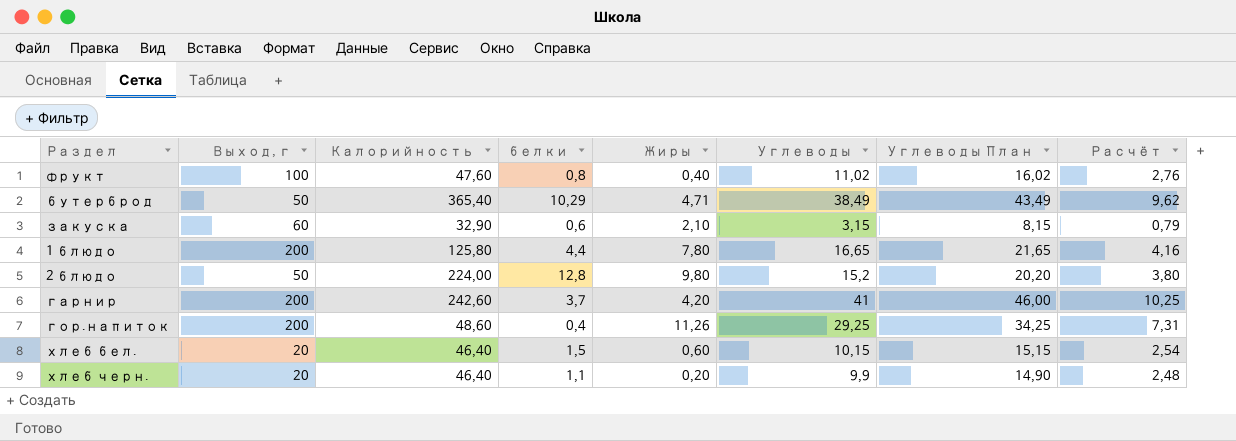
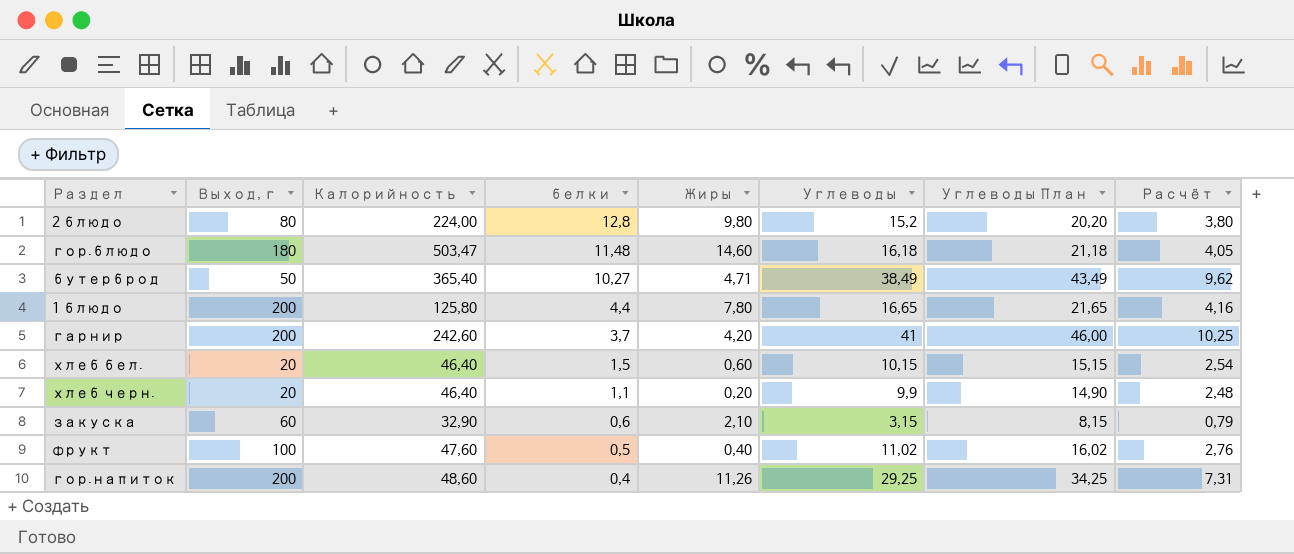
row order: none -> белки descending
2 блюдо | Выход, г: 50 -> 80
row гор.блюдо: none -> 180 | 503,47 | 11,48 | 14,60 | 16,18 | 21,18 | 4,05
бутерброд | белки: 10,29 -> 10,27
фрукт | белки: 0,8 -> 0,5

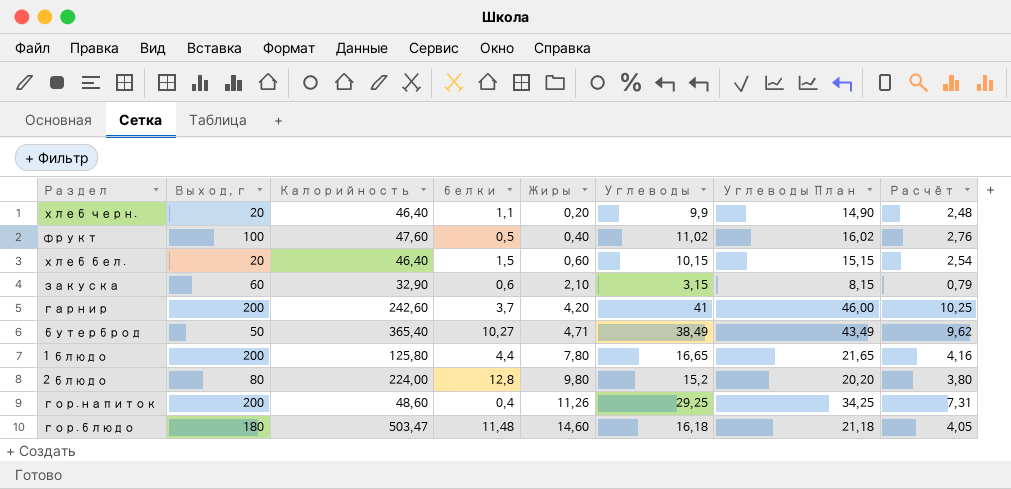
row order: белки descending -> Жиры ascending

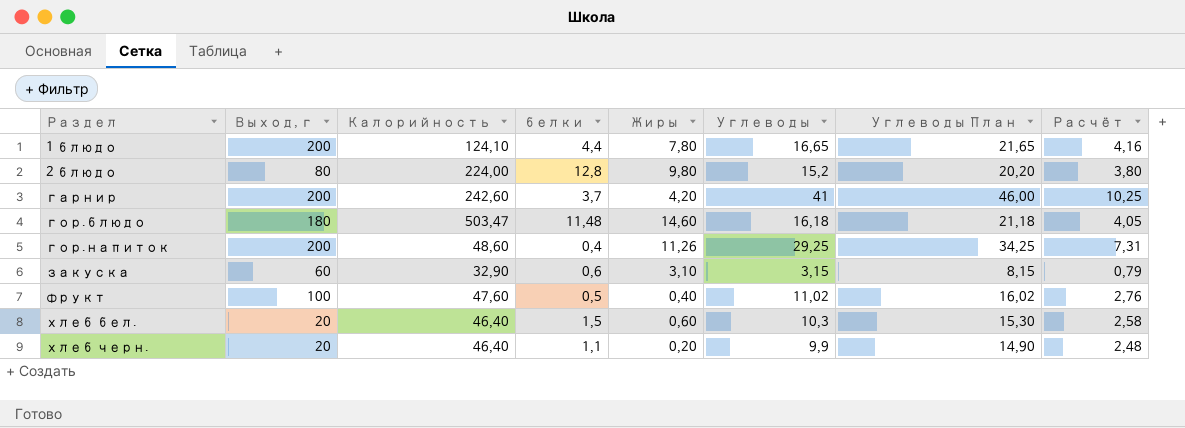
row order: Жиры ascending -> Раздел ascending
row бутерброд: 50 | 365,40 | 10,27 | 4,71 | 38,49 | 43,49 | 9,62 -> none
1 блюдо | Калорийность: 125,80 -> 124,10
закуска | Жиры: 2,10 -> 3,10
хлеб бел. | Углеводы: 10,15 -> 10,3
хлеб бел. | Углеводы План: 15,15 -> 15,30
хлеб бел. | Расчёт: 2,54 -> 2,58

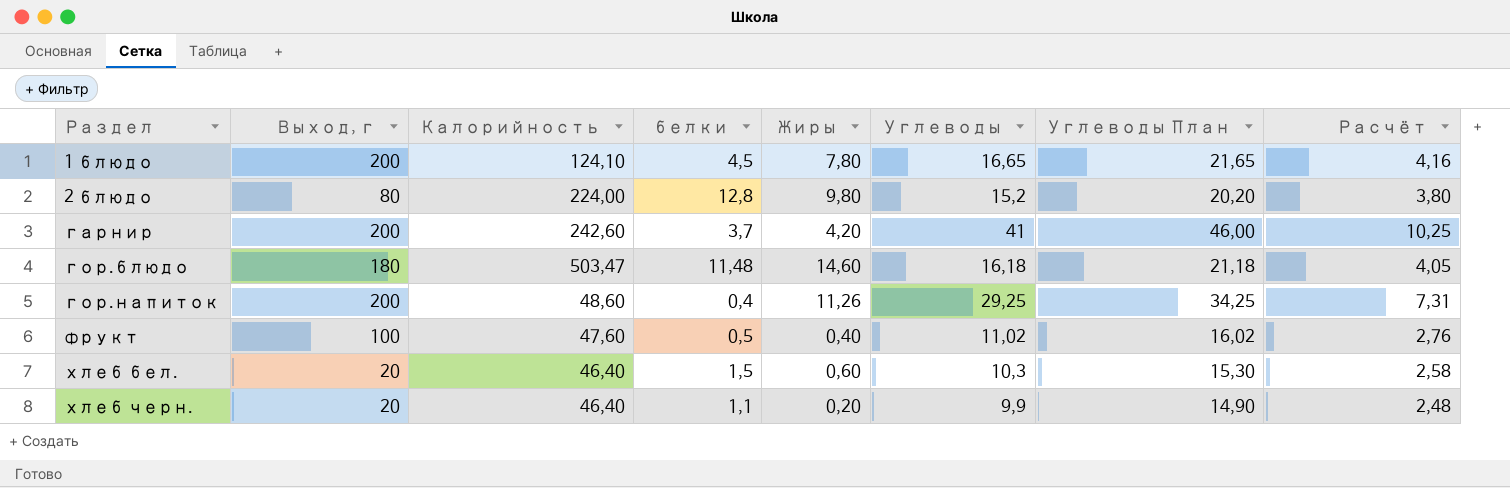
row закуска: 60 | 32,90 | 0,6 | 3,10 | 3,15 | 8,15 | 0,79 -> none
1 блюдо | белки: 4,4 -> 4,5

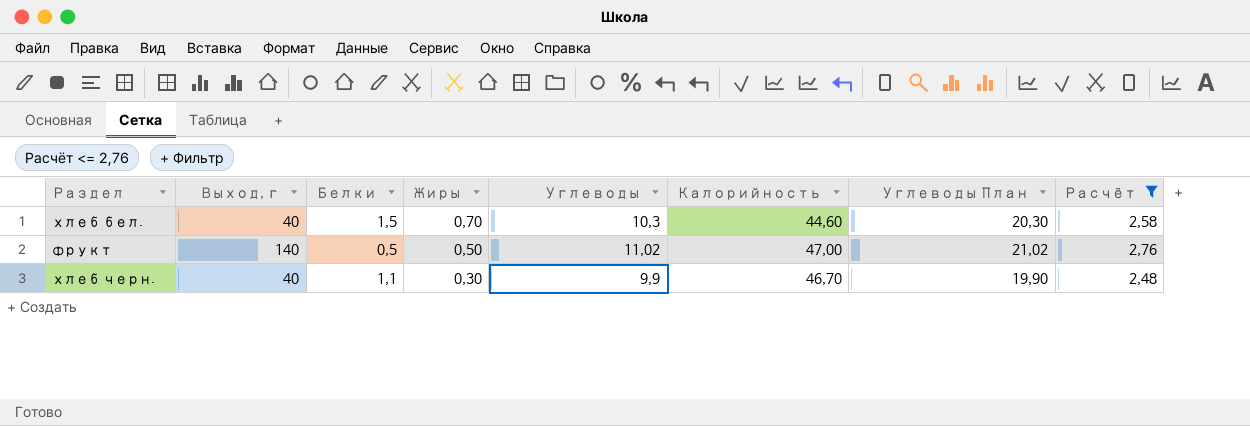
filter: none -> Расчёт <= 2,76
row order: Раздел ascending -> Жиры descending
column name: белки -> Белки
column Калорийность | position: 3 -> 6
column Углеводы План | formula: [Углеводы] + 5 -> [Углеводы] + 10
хлеб бел. | Выход, г: 20 -> 40
хлеб бел. | Жиры: 0,60 -> 0,70
хлеб бел. | Калорийность: 46,40 -> 44,60
фрукт | Выход, г: 100 -> 140
фрукт | Жиры: 0,40 -> 0,50
фрукт | Калорийность: 47,60 -> 47,00
хлеб черн. | Выход, г: 20 -> 40
хлеб черн. | Жиры: 0,20 -> 0,30
хлеб черн. | Калорийность: 46,40 -> 46,70

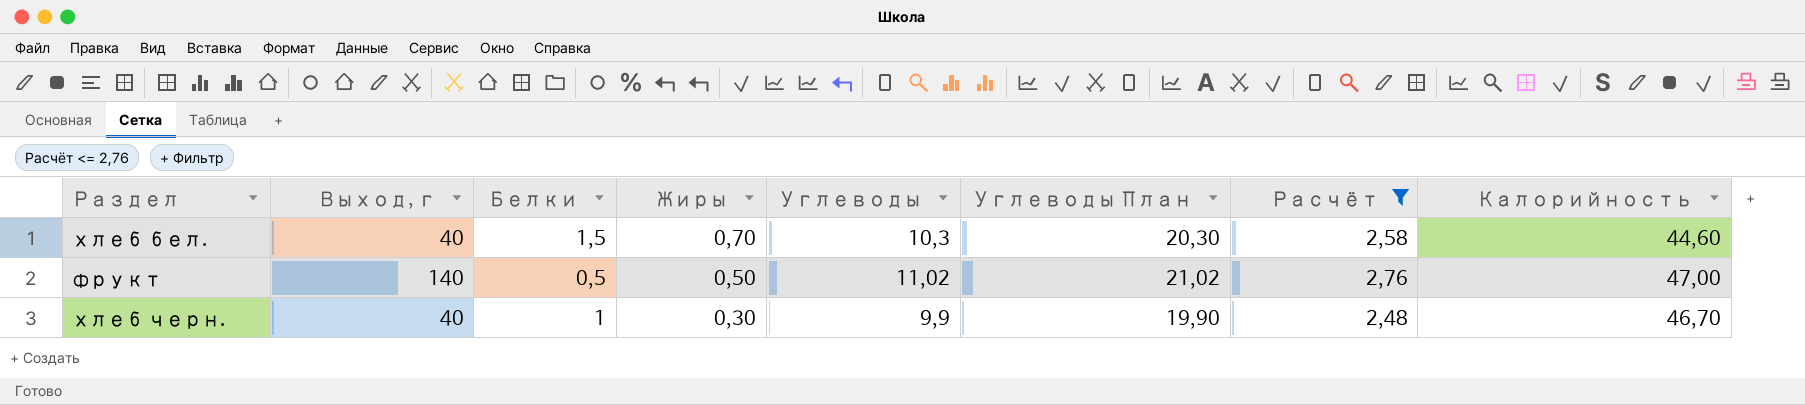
column Калорийность | position: 6 -> 8
хлеб черн. | Белки: 1,1 -> 1

